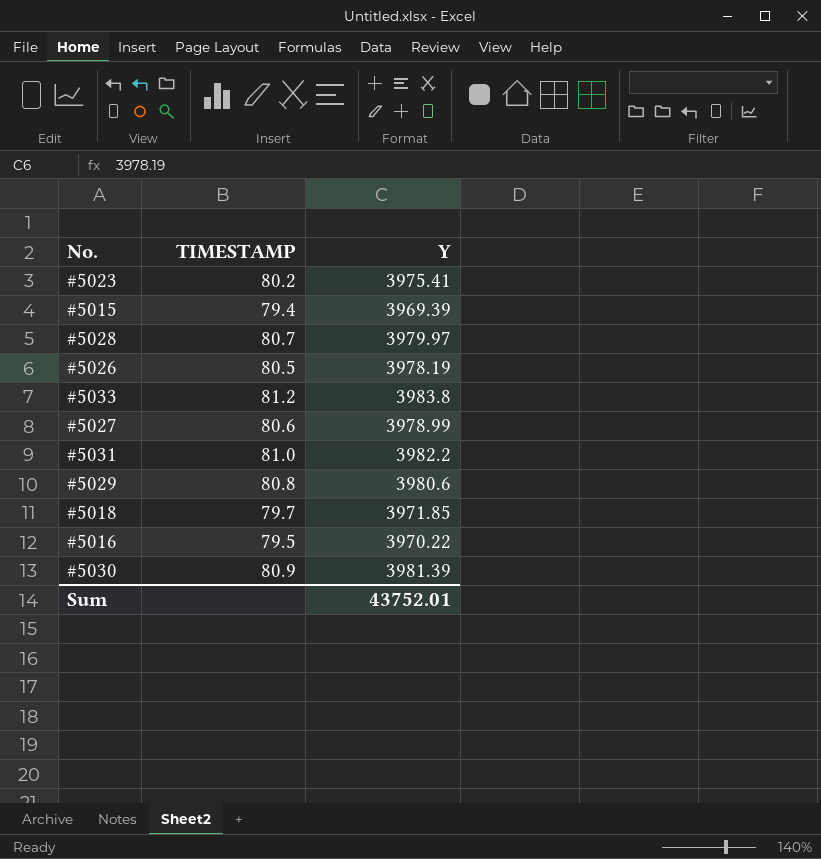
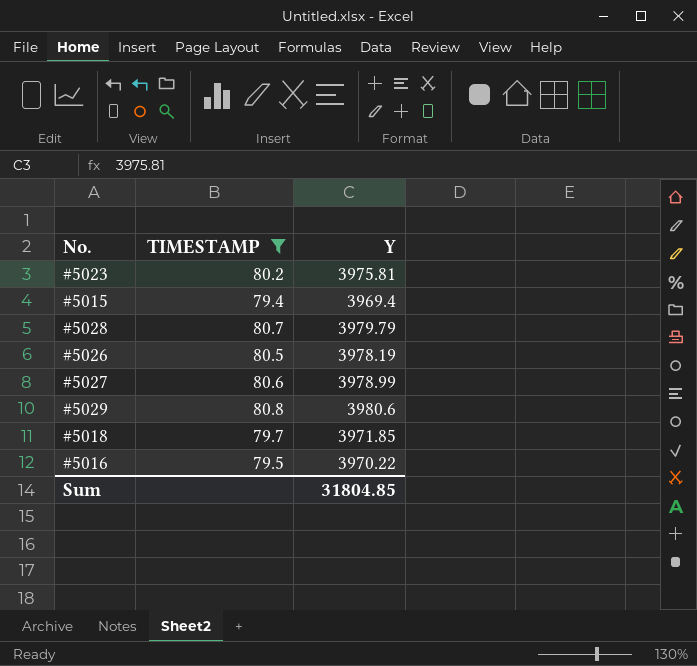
filter: none -> TIMESTAMP <= 80.8
#5023 | Y: 3975.41 -> 3975.81
#5015 | Y: 3969.39 -> 3969.4
#5028 | Y: 3979.97 -> 3979.79
Sum | Y: 43752.01 -> 31804.85

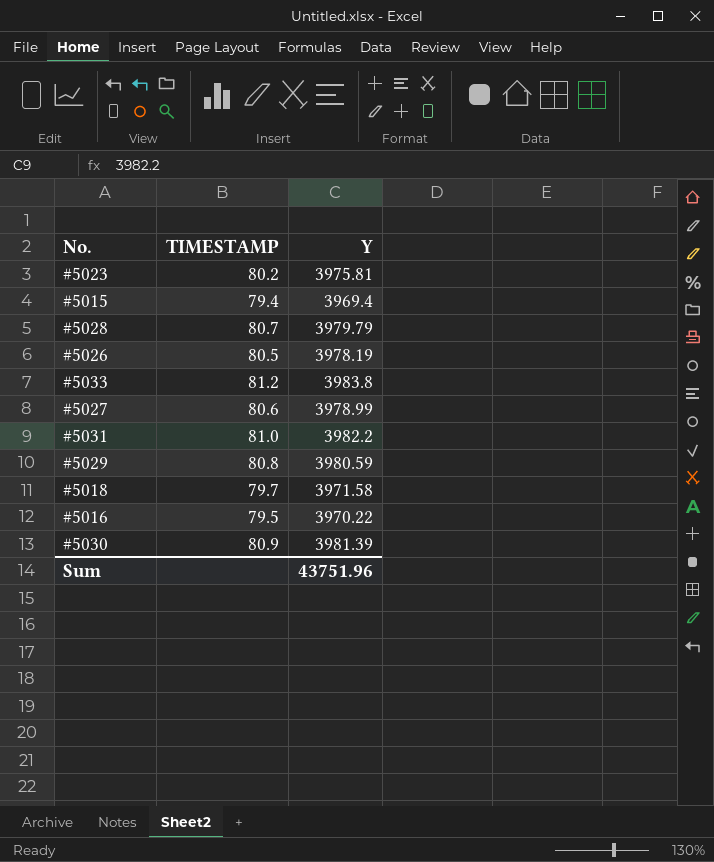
filter: TIMESTAMP <= 80.8 -> none
#5029 | Y: 3980.6 -> 3980.59
#5018 | Y: 3971.85 -> 3971.58
Sum | Y: 31804.85 -> 43751.96

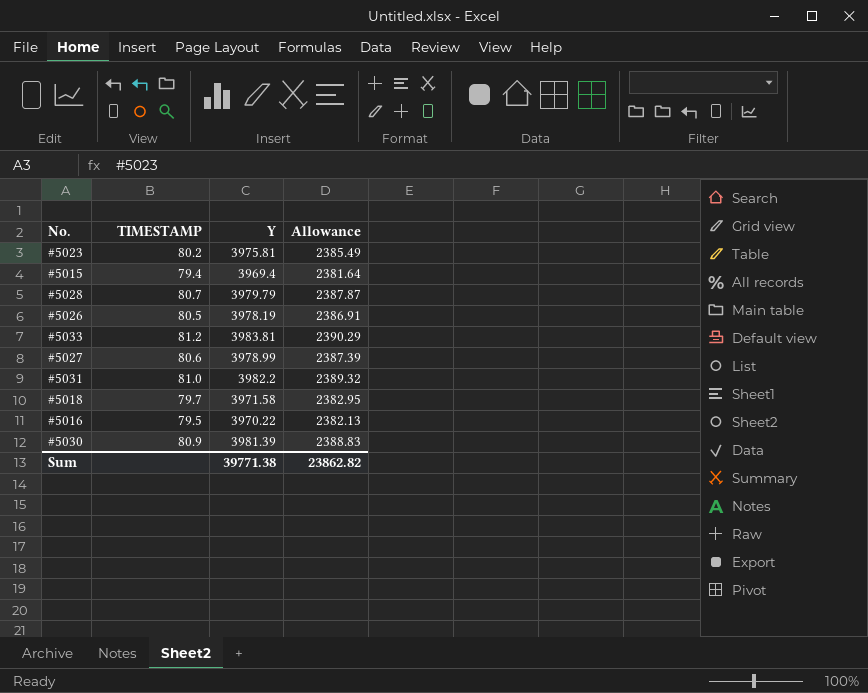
column Allowance | formula: none -> [Y] * 0.6
row #5029: 80.8 | 3980.59 -> none
#5033 | Y: 3983.8 -> 3983.81
Sum | Y: 43751.96 -> 39771.38

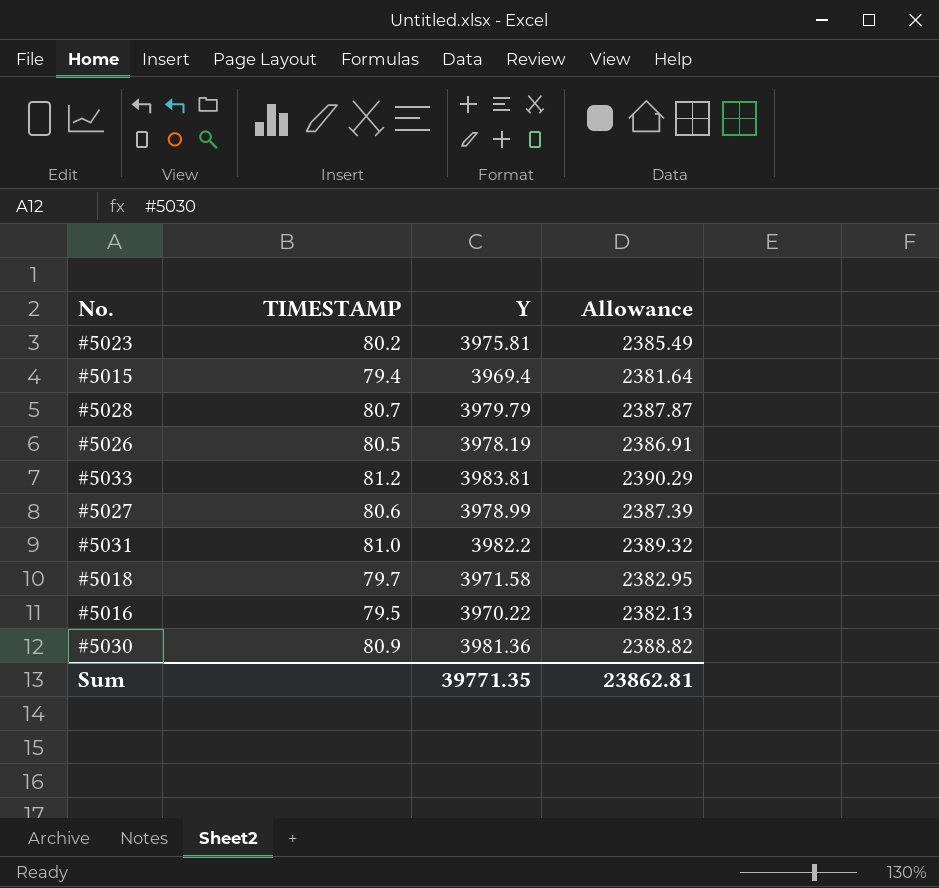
#5030 | Y: 3981.39 -> 3981.36
#5030 | Allowance: 2388.83 -> 2388.82
Sum | Y: 39771.38 -> 39771.35
Sum | Allowance: 23862.82 -> 23862.81

